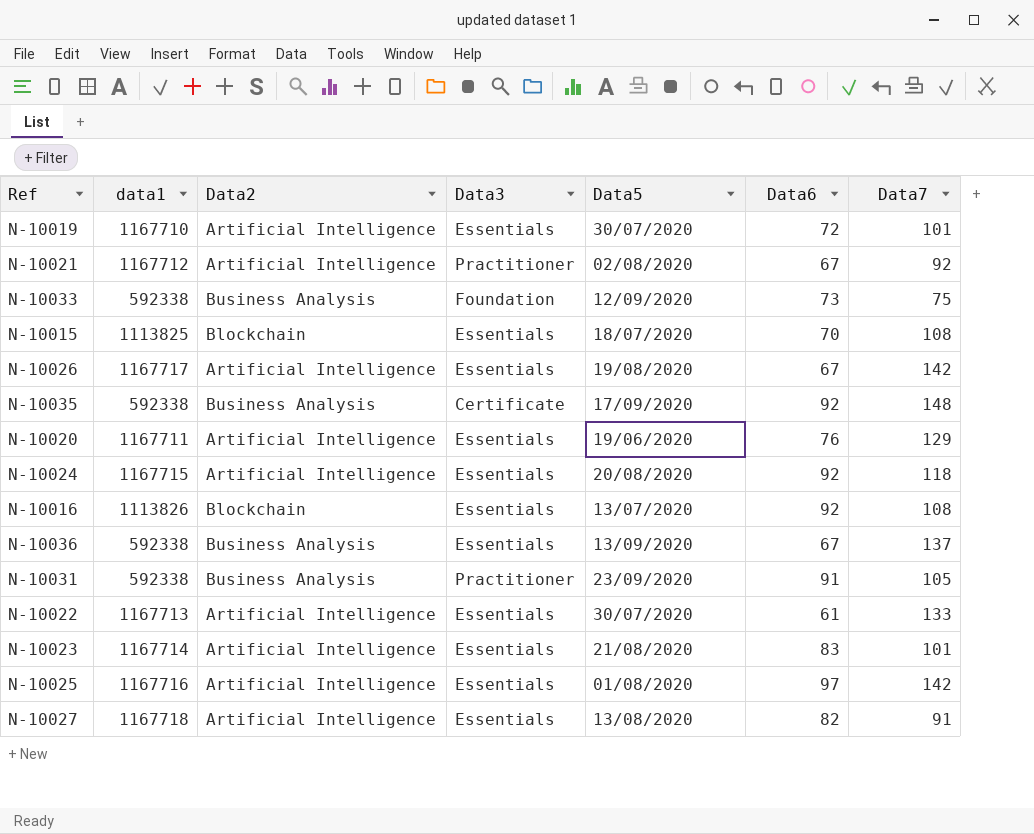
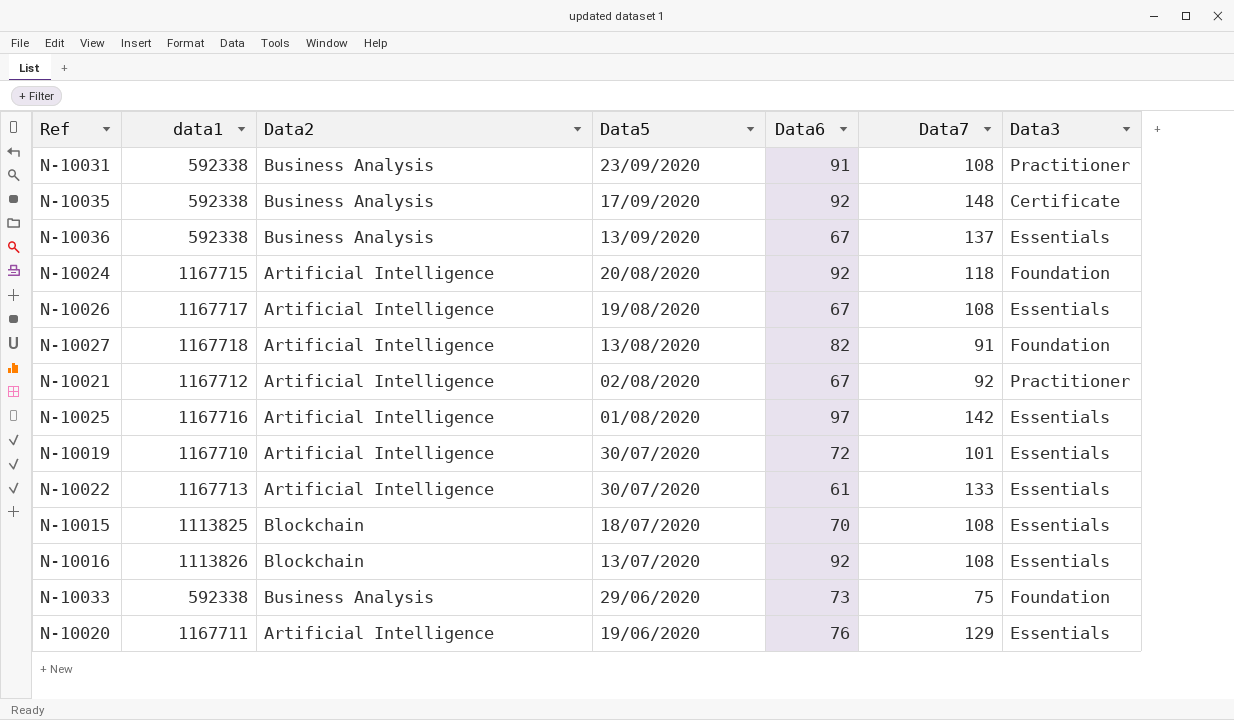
row order: none -> Data5 descending
column Data3 | position: 4 -> 7
row N-10023: 1167714 | Artificial Intelligence | Essentials | 21/08/2020 | 83 | 101 -> none
N-10031 | Data7: 105 -> 108
N-10024 | Data3: Essentials -> Foundation
N-10026 | Data7: 142 -> 108
N-10027 | Data3: Essentials -> Foundation
N-10033 | Data5: 12/09/2020 -> 29/06/2020

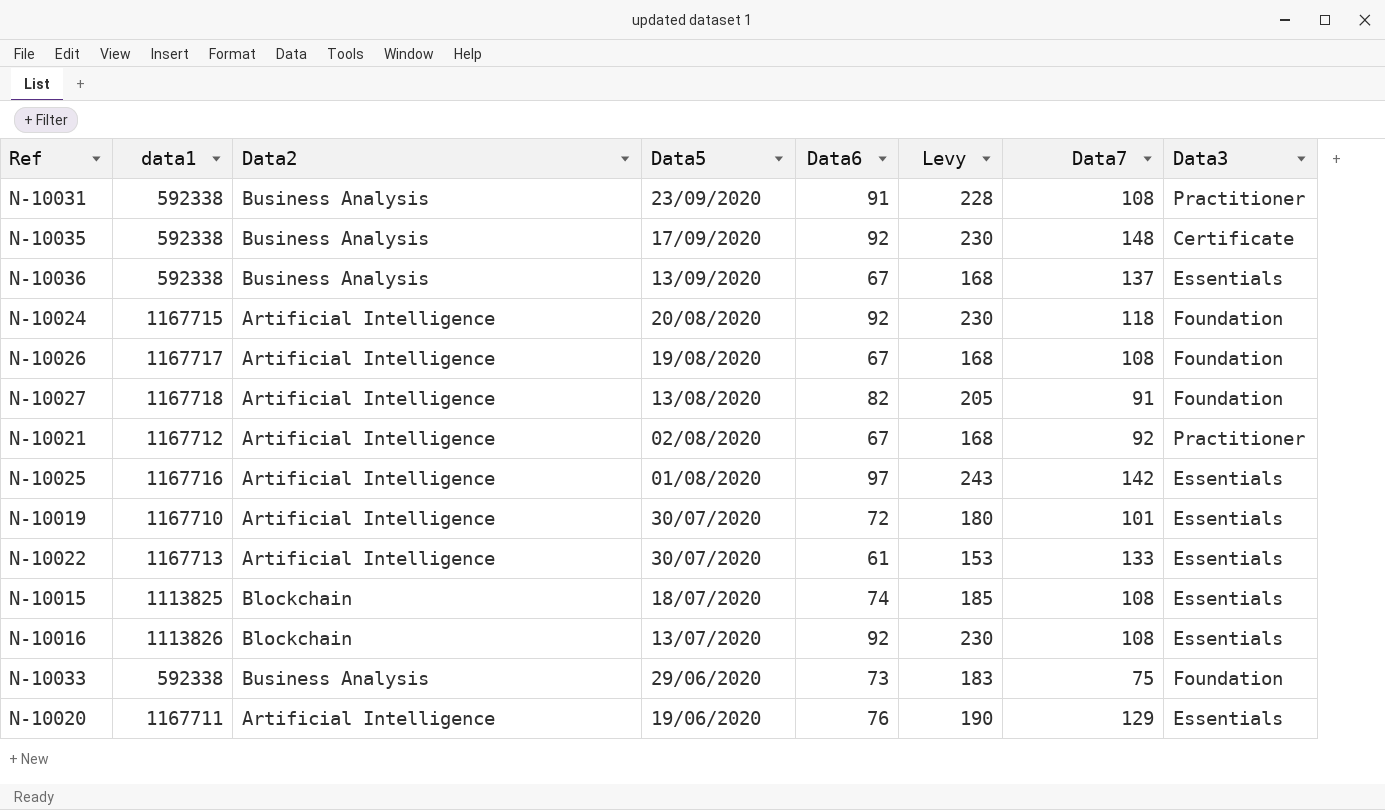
column Levy | formula: none -> [Data6] * 2.5
N-10026 | Data3: Essentials -> Foundation
N-10015 | Data6: 70 -> 74

